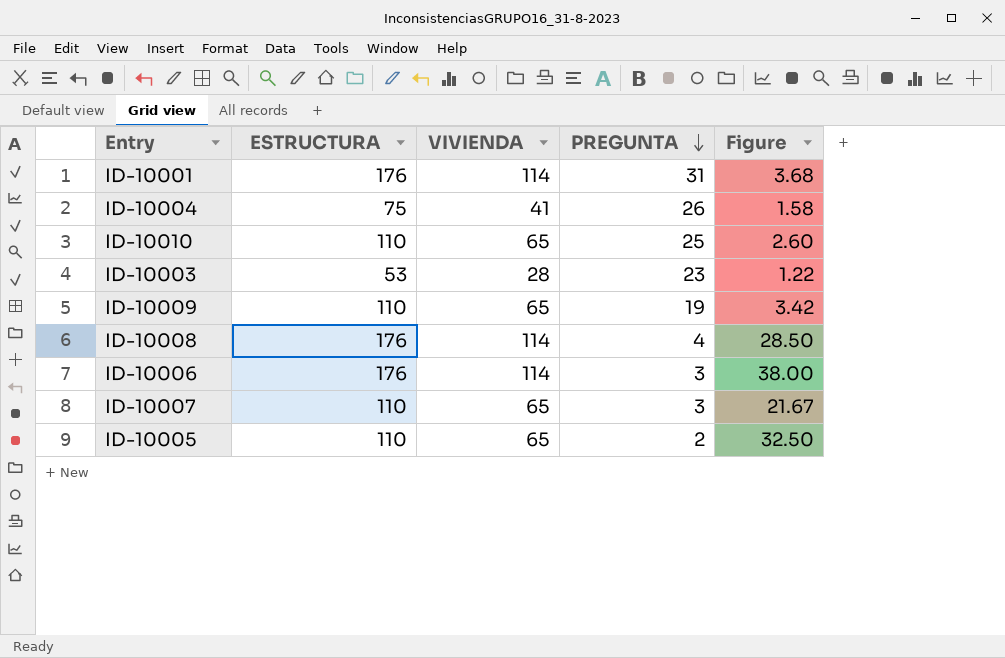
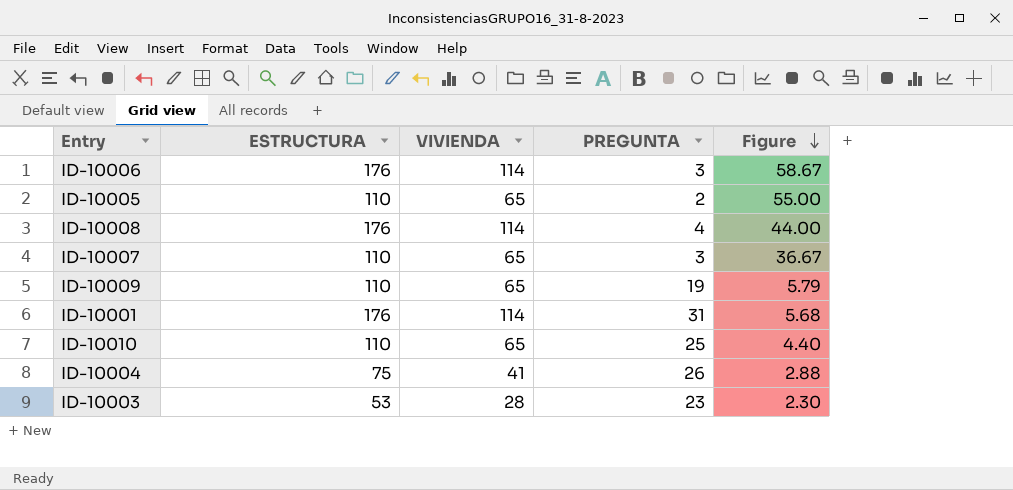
row order: PREGUNTA descending -> Figure descending
column Figure | formula: [VIVIENDA] / [PREGUNTA] -> [ESTRUCTURA] / [PREGUNTA]

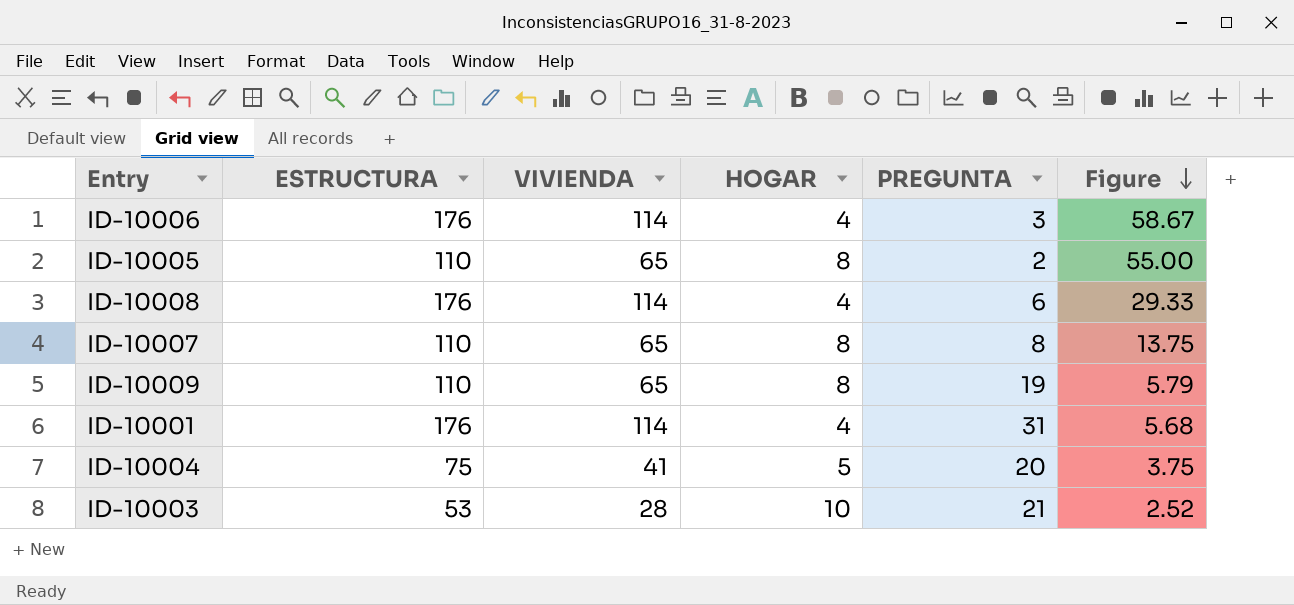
column HOGAR | position: none -> 4
row ID-10010: 110 | 65 | 25 | 4.40 -> none
ID-10008 | PREGUNTA: 4 -> 6
ID-10008 | Figure: 44.00 -> 29.33
ID-10007 | PREGUNTA: 3 -> 8
ID-10007 | Figure: 36.67 -> 13.75
ID-10004 | PREGUNTA: 26 -> 20
ID-10004 | Figure: 2.88 -> 3.75
ID-10003 | PREGUNTA: 23 -> 21
ID-10003 | Figure: 2.30 -> 2.52

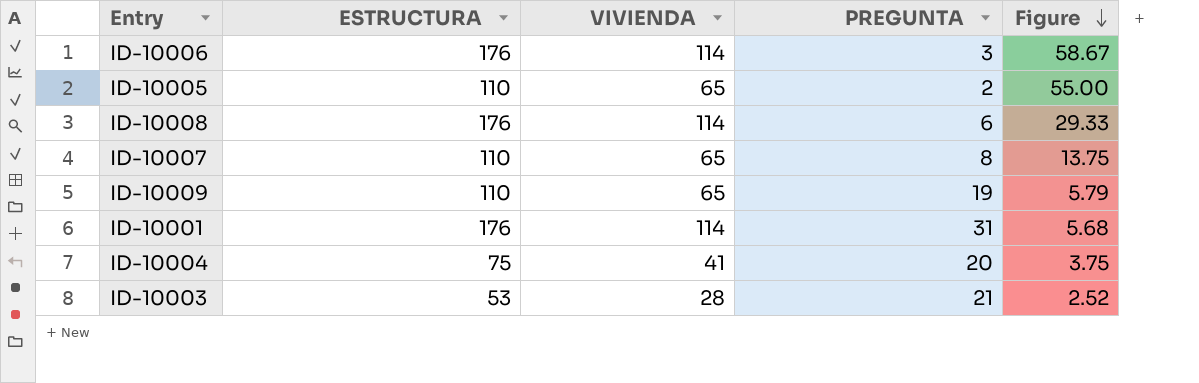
column HOGAR | position: 4 -> none

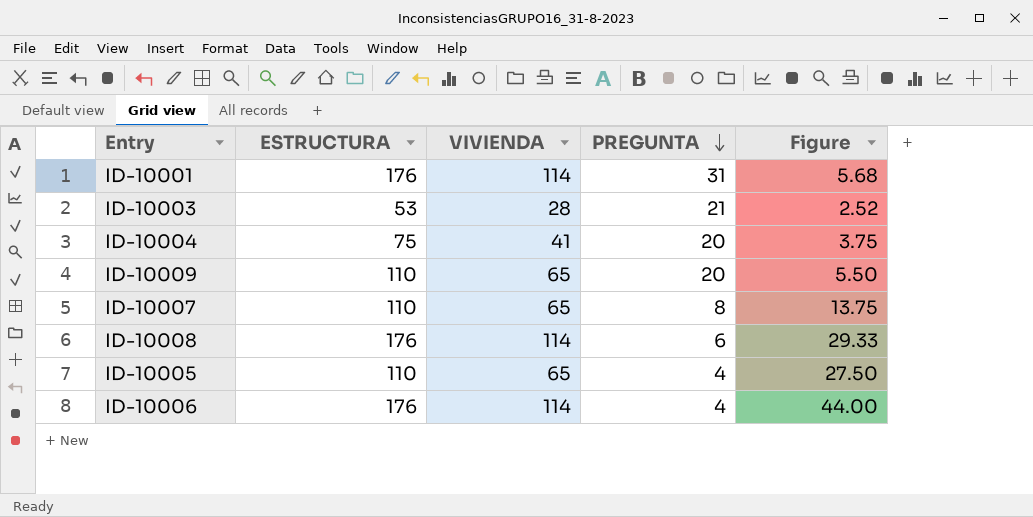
row order: Figure descending -> PREGUNTA descending
ID-10009 | PREGUNTA: 19 -> 20
ID-10009 | Figure: 5.79 -> 5.50
ID-10005 | PREGUNTA: 2 -> 4
ID-10005 | Figure: 55.00 -> 27.50
ID-10006 | PREGUNTA: 3 -> 4
ID-10006 | Figure: 58.67 -> 44.00

